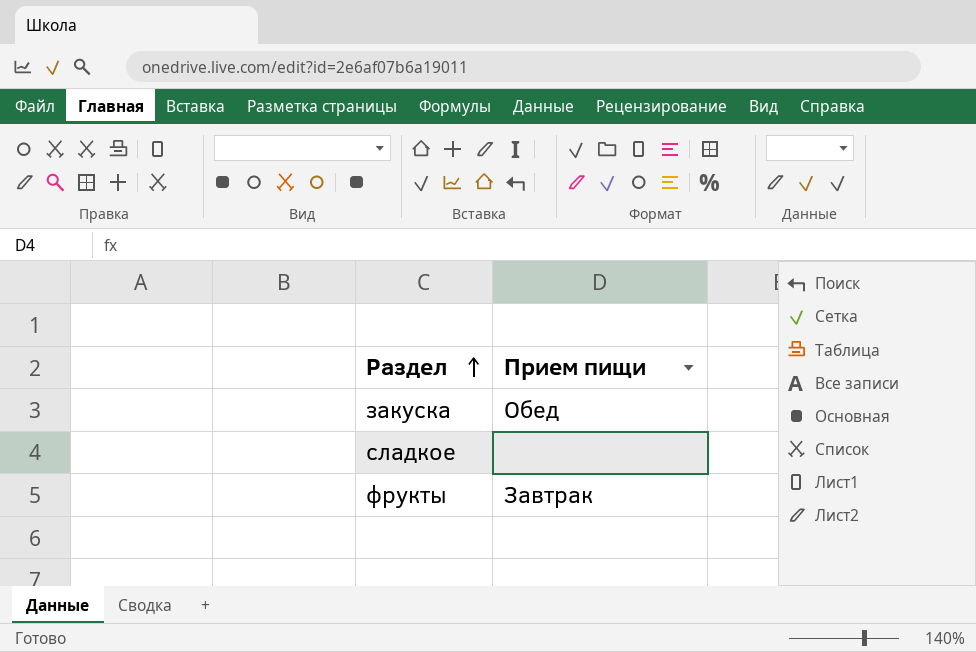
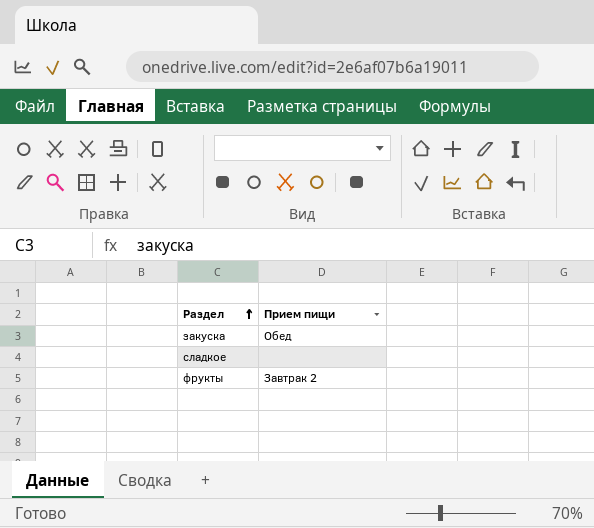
фрукты | Прием пищи: Завтрак -> Завтрак 2

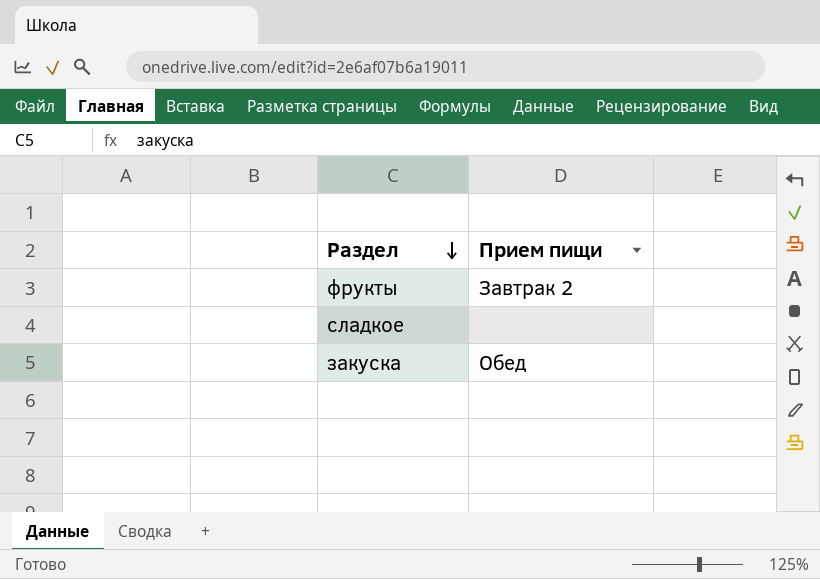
row order: Раздел ascending -> Раздел descending

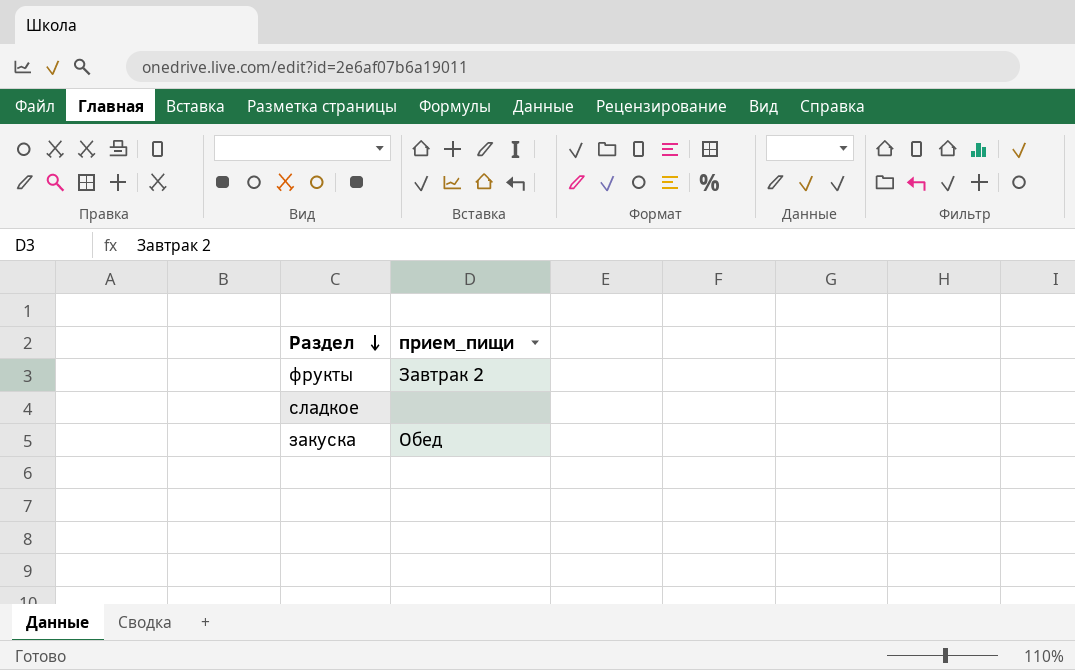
column name: Прием пищи -> прием_пищи

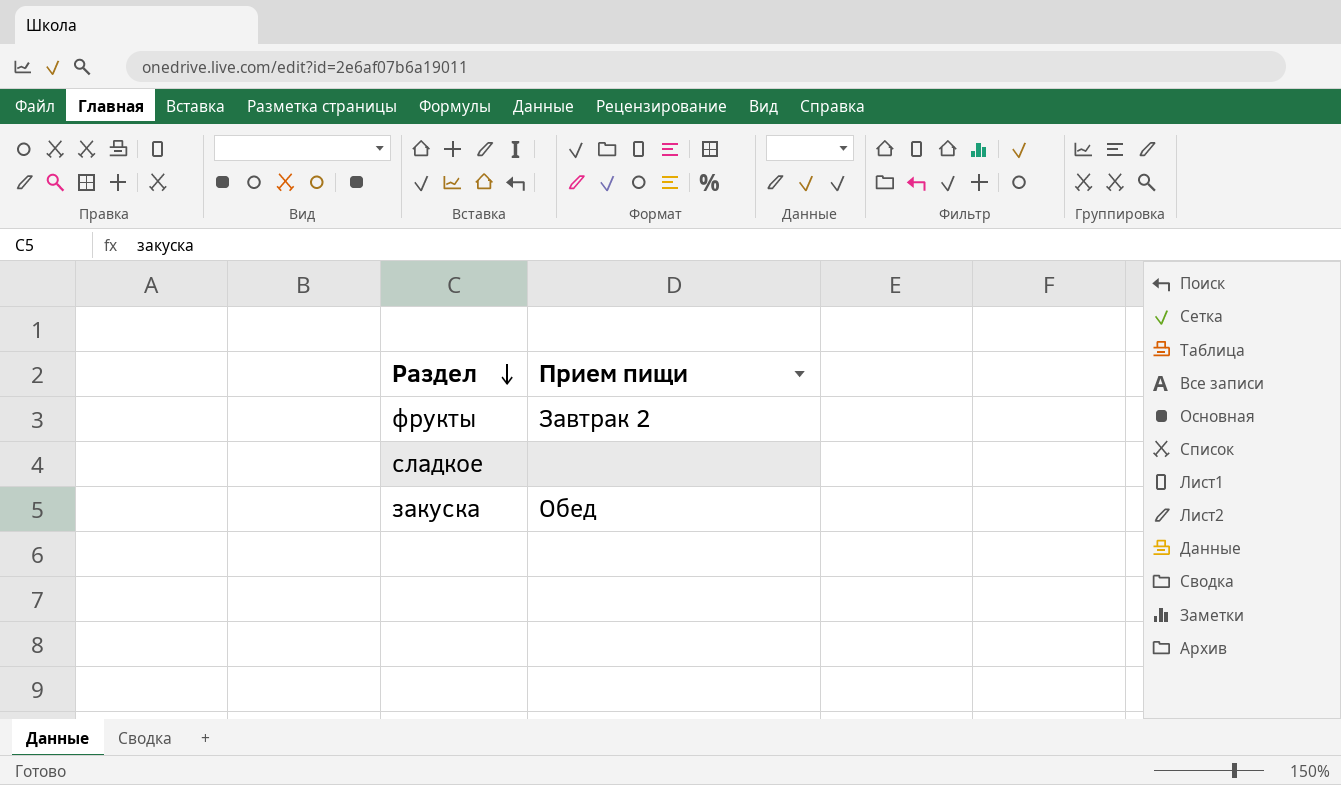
column name: прием_пищи -> Прием пищи

